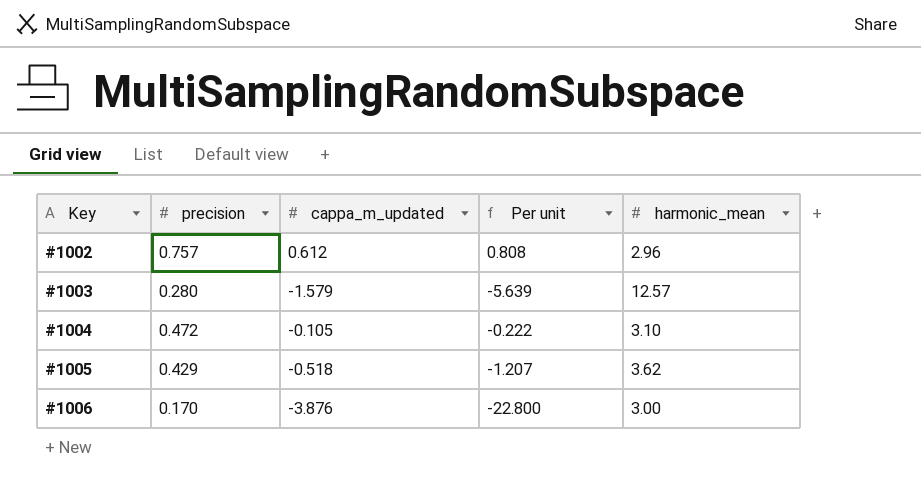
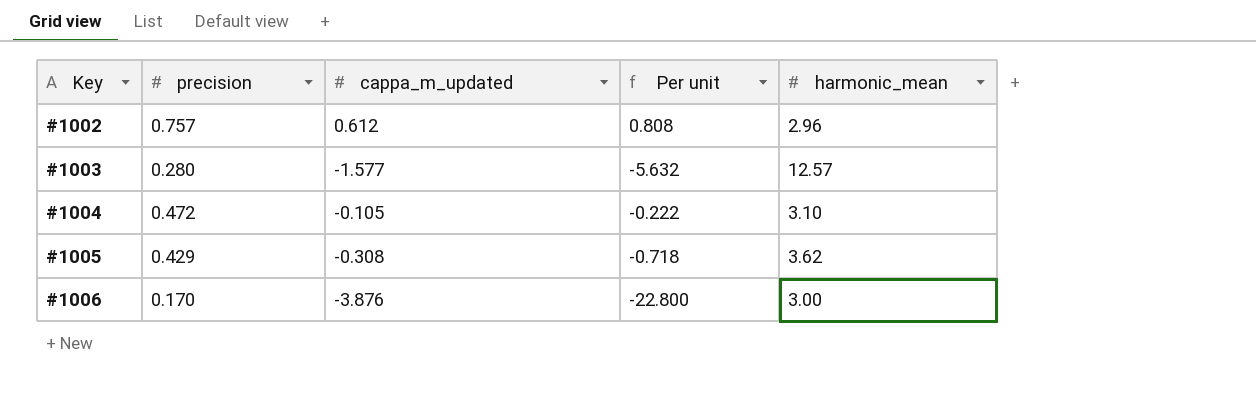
#1003 | cappa_m_updated: -1.579 -> -1.577
#1003 | Per unit: -5.639 -> -5.632
#1005 | cappa_m_updated: -0.518 -> -0.308
#1005 | Per unit: -1.207 -> -0.718

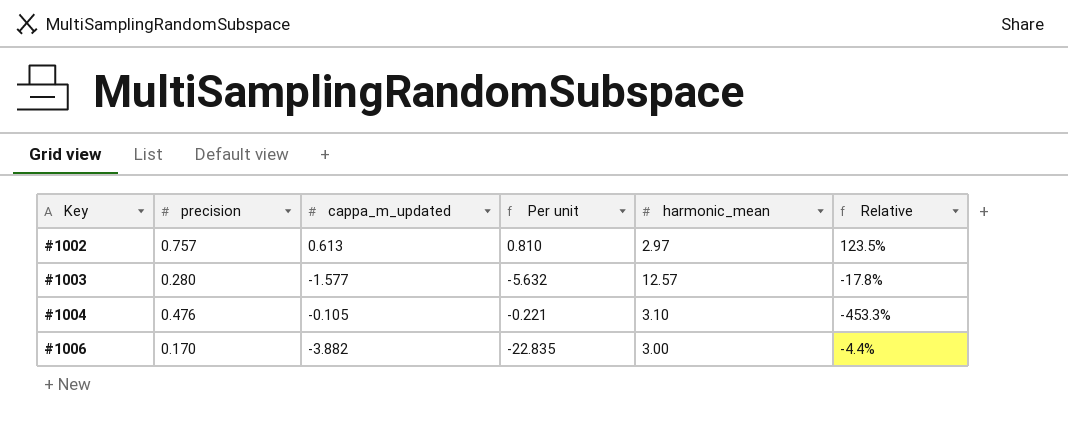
column Relative | formula: none -> [precision] / [cappa_m_updated]
row #1005: 0.429 | -0.308 | -0.718 | 3.62 -> none
#1002 | cappa_m_updated: 0.612 -> 0.613
#1002 | Per unit: 0.808 -> 0.810
#1002 | harmonic_mean: 2.96 -> 2.97
#1004 | precision: 0.472 -> 0.476
#1004 | Per unit: -0.222 -> -0.221
#1006 | cappa_m_updated: -3.876 -> -3.882
#1006 | Per unit: -22.800 -> -22.835

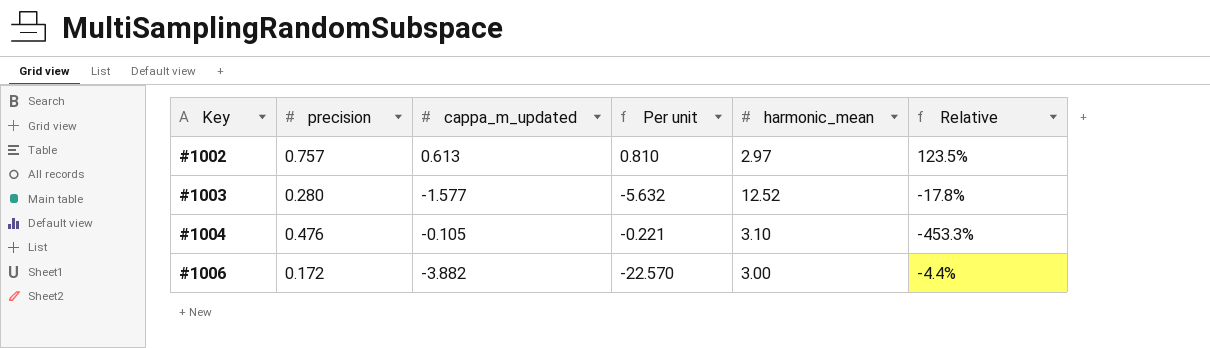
#1003 | harmonic_mean: 12.57 -> 12.52
#1006 | precision: 0.170 -> 0.172
#1006 | Per unit: -22.835 -> -22.570

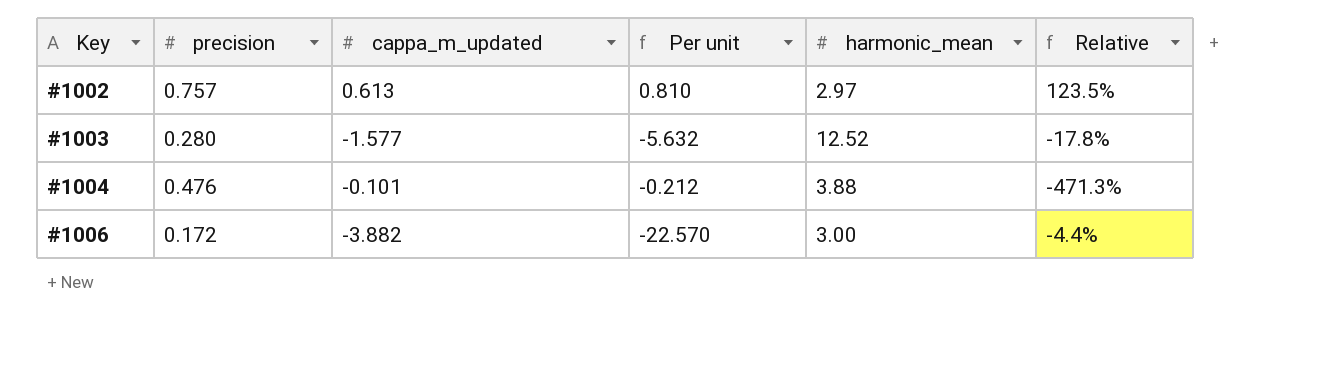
#1004 | cappa_m_updated: -0.105 -> -0.101
#1004 | Per unit: -0.221 -> -0.212
#1004 | harmonic_mean: 3.10 -> 3.88
#1004 | Relative: -453.3% -> -471.3%

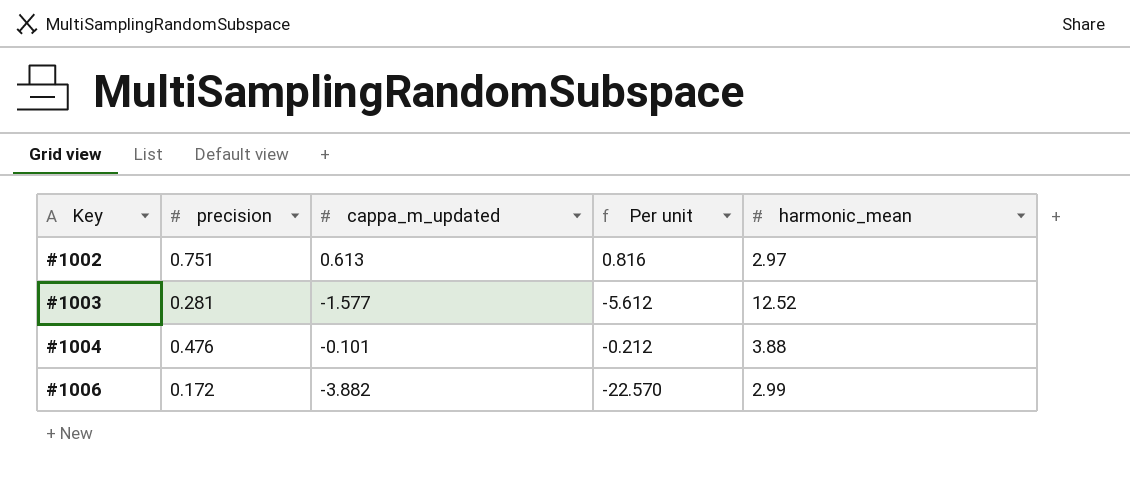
column Relative | formula: [precision] / [cappa_m_updated] -> none
#1002 | precision: 0.757 -> 0.751
#1002 | Per unit: 0.810 -> 0.816
#1003 | precision: 0.280 -> 0.281
#1003 | Per unit: -5.632 -> -5.612
#1006 | harmonic_mean: 3.00 -> 2.99

